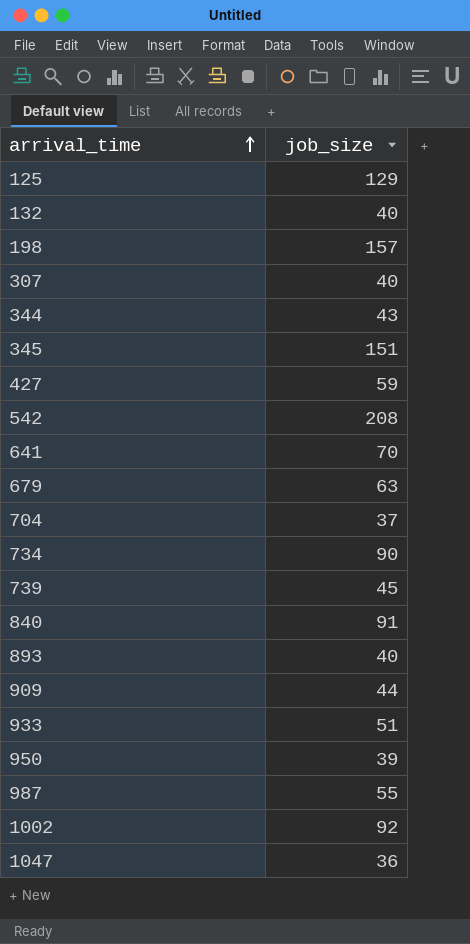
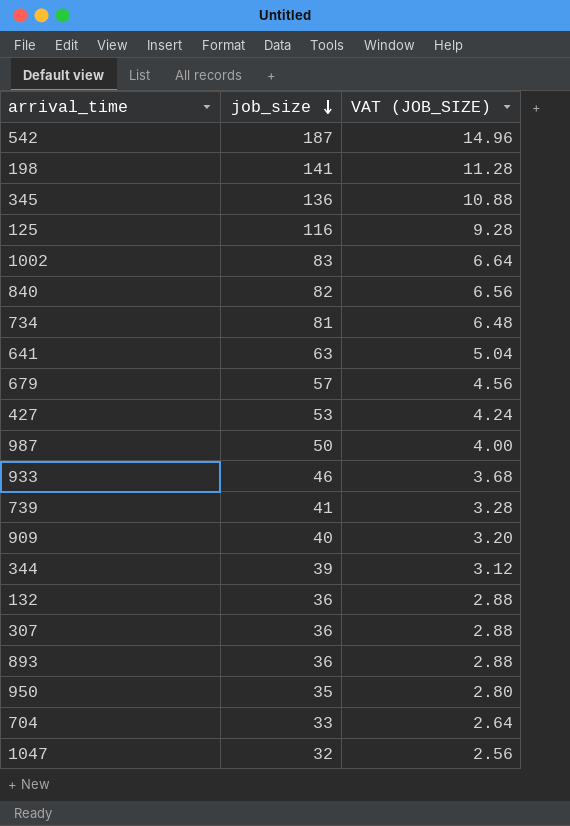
row order: arrival_time ascending -> job_size descending
column VAT (JOB_SIZE) | formula: none -> [job_size] * 0.08
542 | job_size: 208 -> 187
198 | job_size: 157 -> 141
345 | job_size: 151 -> 136
125 | job_size: 129 -> 116
1002 | job_size: 92 -> 83
840 | job_size: 91 -> 82
734 | job_size: 90 -> 81
641 | job_size: 70 -> 63
679 | job_size: 63 -> 57
427 | job_size: 59 -> 53
987 | job_size: 55 -> 50
933 | job_size: 51 -> 46
739 | job_size: 45 -> 41
909 | job_size: 44 -> 40
344 | job_size: 43 -> 39
132 | job_size: 40 -> 36
307 | job_size: 40 -> 36
893 | job_size: 40 -> 36
950 | job_size: 39 -> 35
704 | job_size: 37 -> 33
1047 | job_size: 36 -> 32

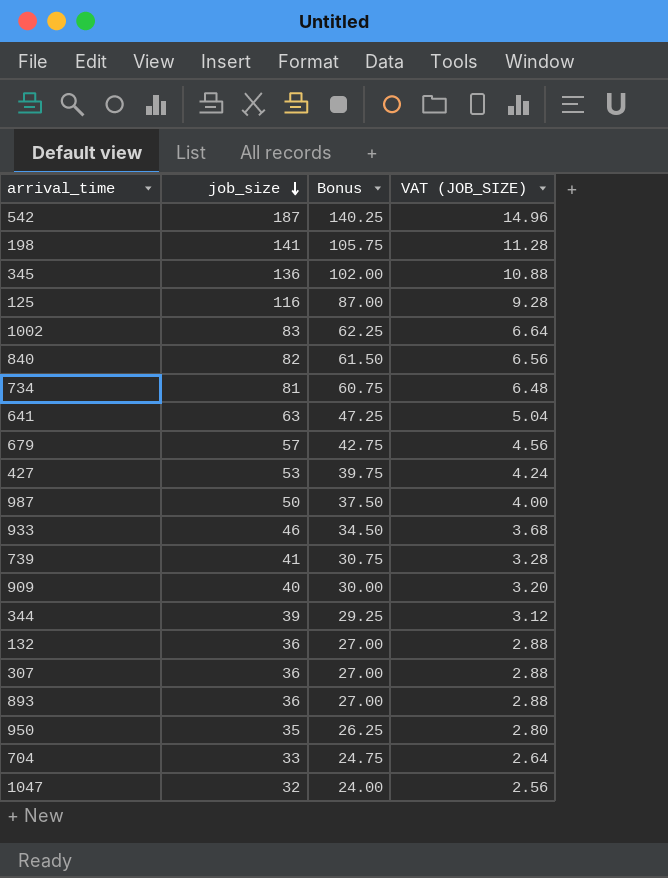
column Bonus | formula: none -> [job_size] * 0.75

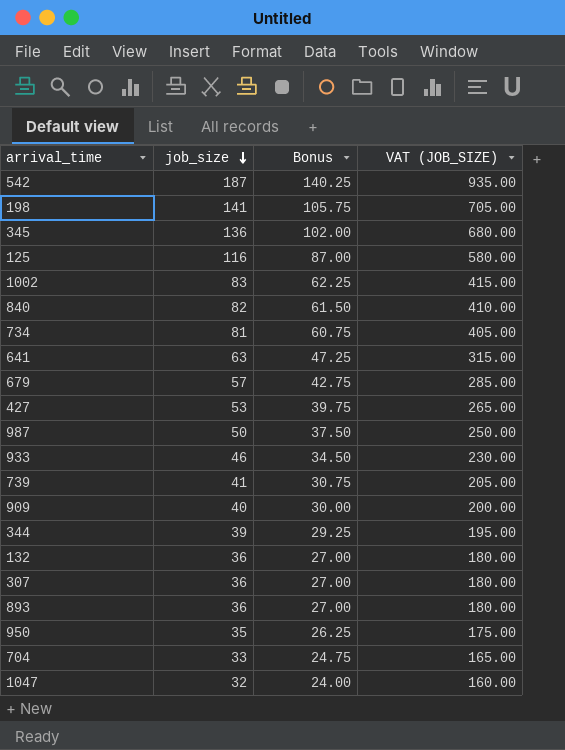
column VAT (JOB_SIZE) | formula: [job_size] * 0.08 -> [job_size] * 5

